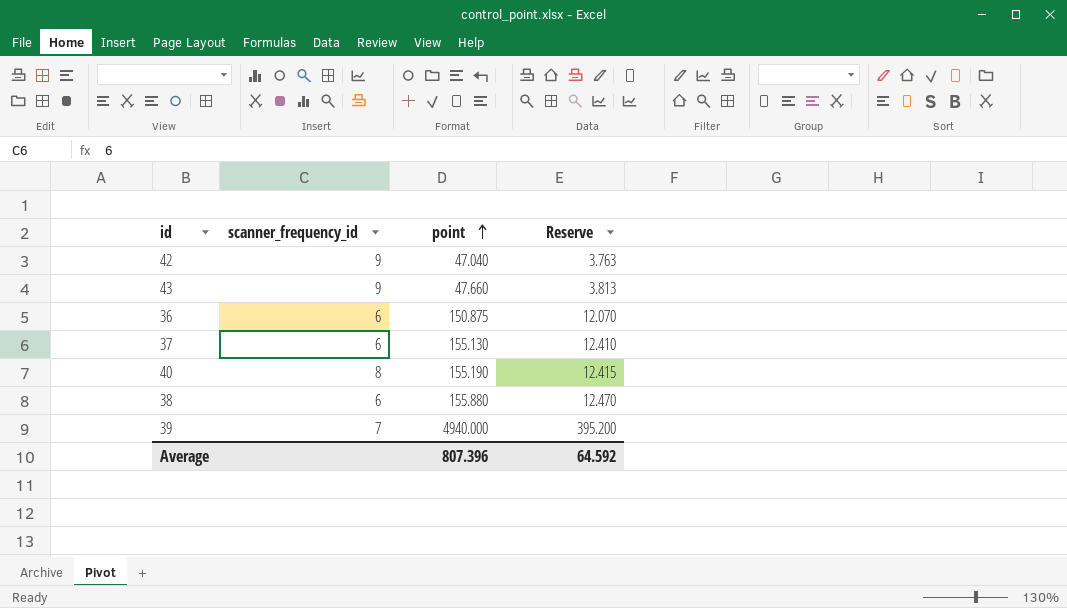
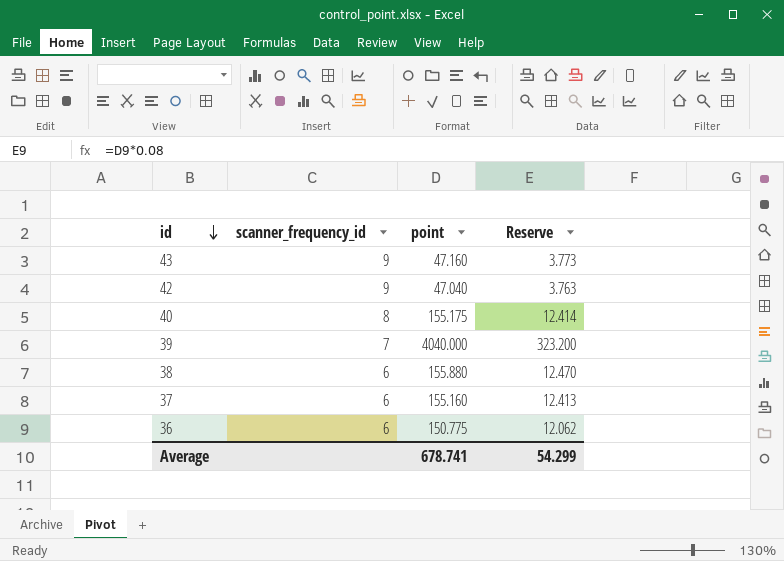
row order: point ascending -> id descending
43 | point: 47.660 -> 47.160
43 | Reserve: 3.813 -> 3.773
40 | point: 155.190 -> 155.175
40 | Reserve: 12.415 -> 12.414
39 | point: 4940.000 -> 4040.000
39 | Reserve: 395.200 -> 323.200
37 | point: 155.130 -> 155.160
37 | Reserve: 12.410 -> 12.413
36 | point: 150.875 -> 150.775
36 | Reserve: 12.070 -> 12.062
Average | point: 807.396 -> 678.741
Average | Reserve: 64.592 -> 54.299

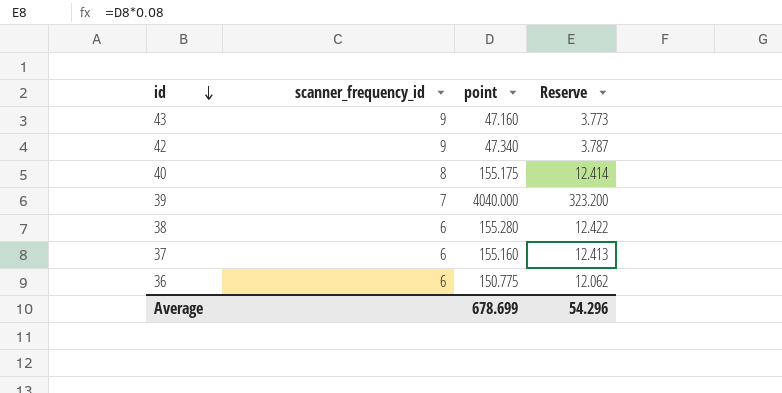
42 | point: 47.040 -> 47.340
42 | Reserve: 3.763 -> 3.787
38 | point: 155.880 -> 155.280
38 | Reserve: 12.470 -> 12.422
Average | point: 678.741 -> 678.699
Average | Reserve: 54.299 -> 54.296

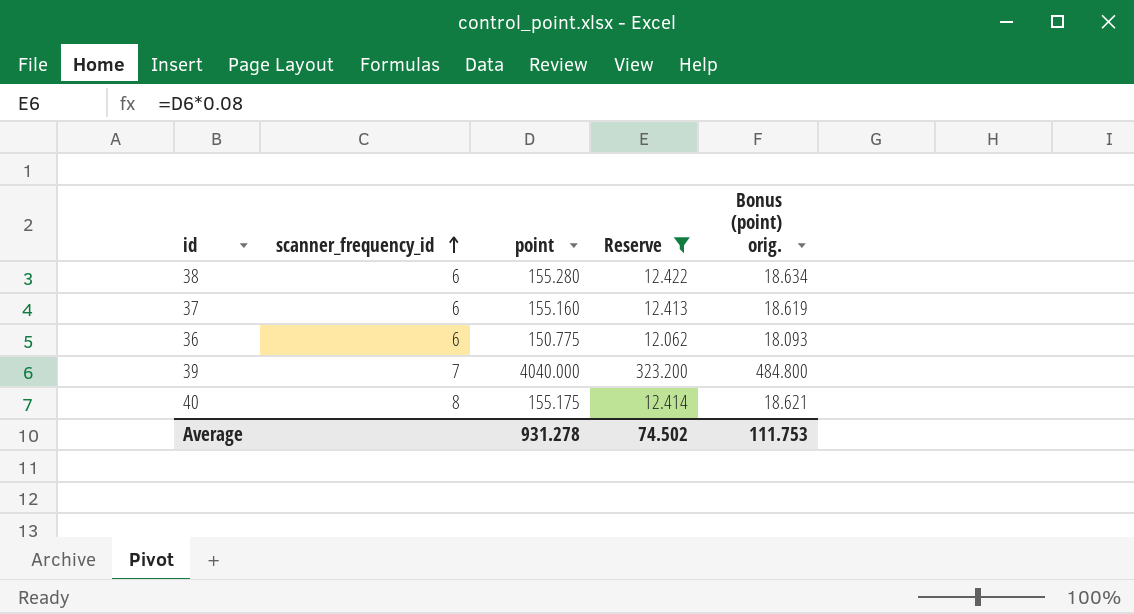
filter: none -> Reserve >= 12.062
row order: id descending -> scanner_frequency_id ascending
column Bonus (point) orig. | formula: none -> [point] * 0.12
Average | point: 678.699 -> 931.278
Average | Reserve: 54.296 -> 74.502

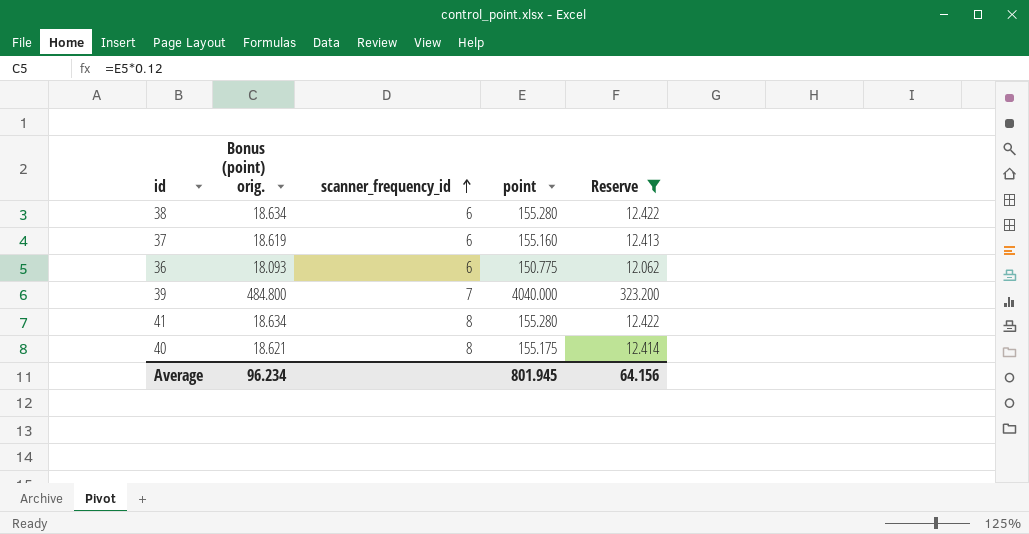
column Bonus (point) orig. | position: 5 -> 2
row 41: none -> 18.634 | 8 | 155.280 | 12.422
Average | Bonus (point) orig.: 111.753 -> 96.234
Average | point: 931.278 -> 801.945
Average | Reserve: 74.502 -> 64.156

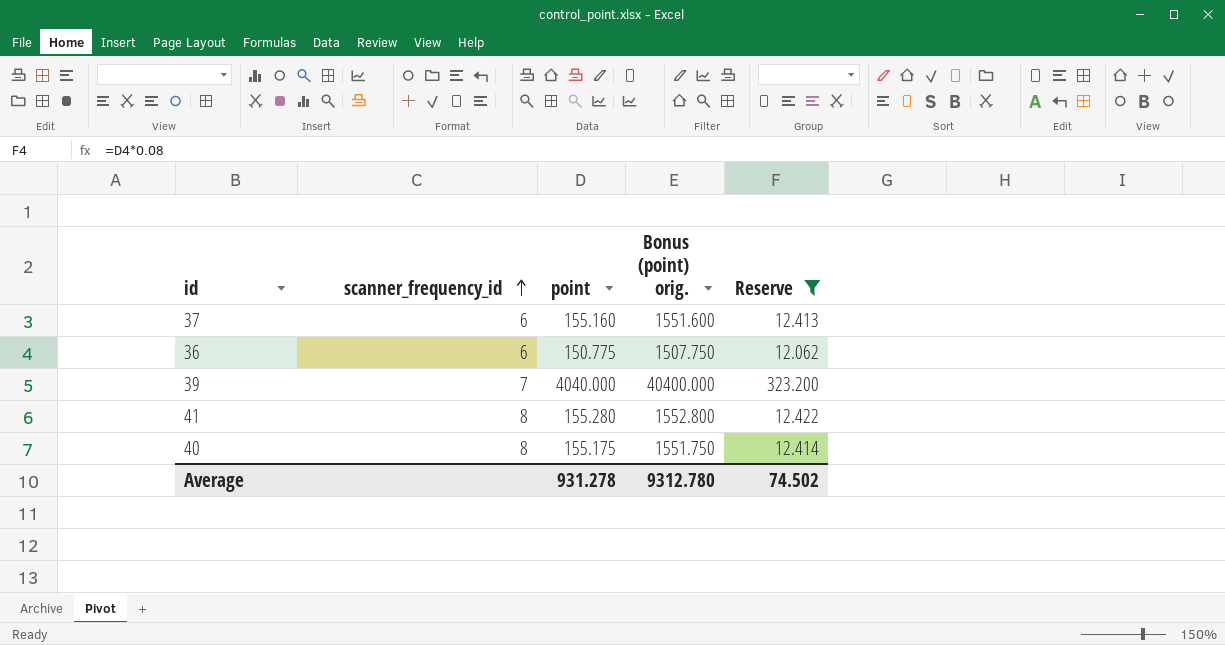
column Bonus (point) orig. | formula: [point] * 0.12 -> [point] * 10
column Bonus (point) orig. | position: 2 -> 4
row 38: 18.634 | 6 | 155.280 | 12.422 -> none
Average | point: 801.945 -> 931.278
Average | Bonus (point) orig.: 96.234 -> 9312.780
Average | Reserve: 64.156 -> 74.502

